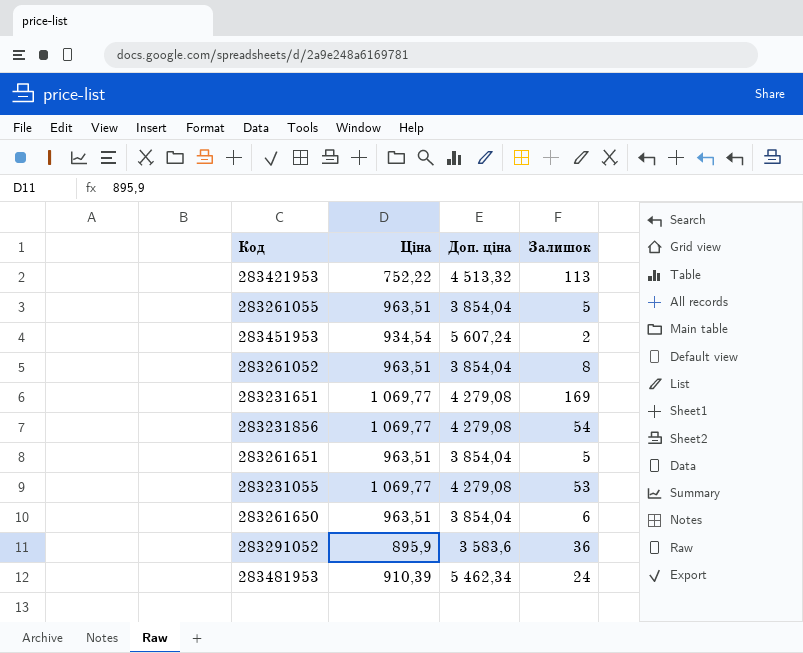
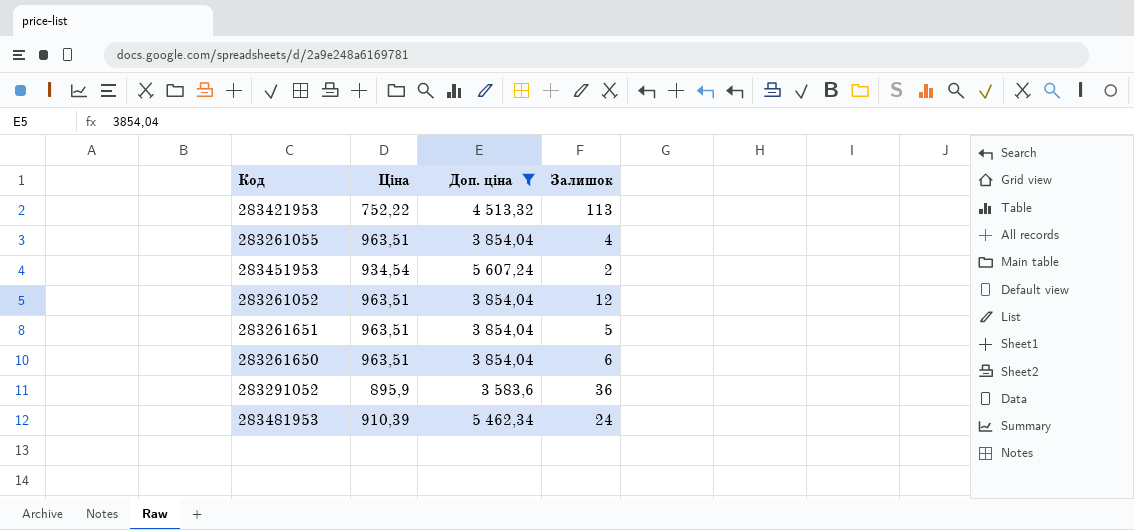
filter: none -> Доп. ціна != 4 279,08
283261055 | Залишок: 5 -> 4
283261052 | Залишок: 8 -> 12

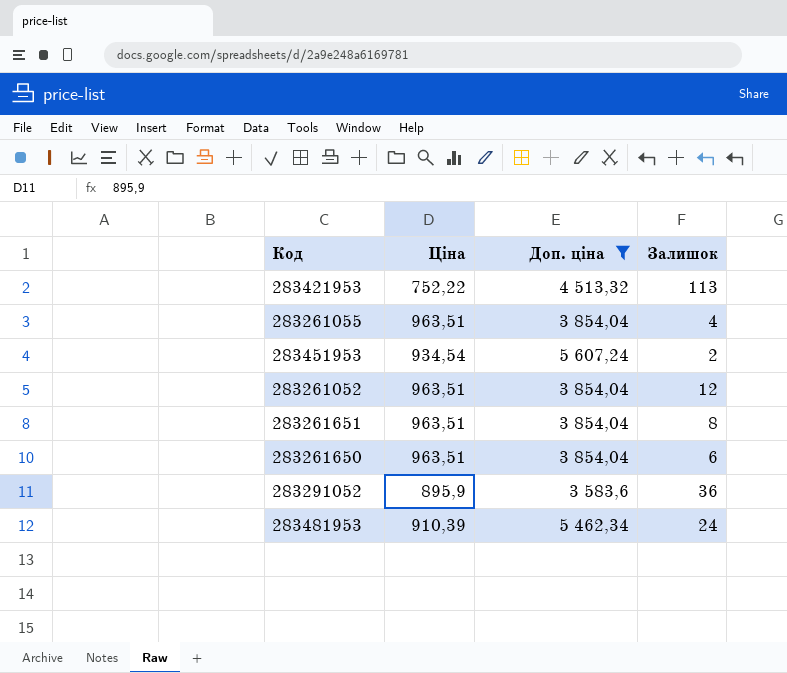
283261651 | Залишок: 5 -> 8

